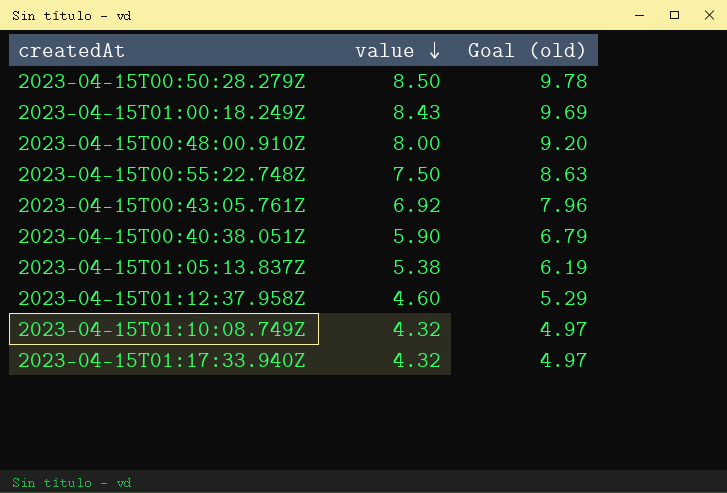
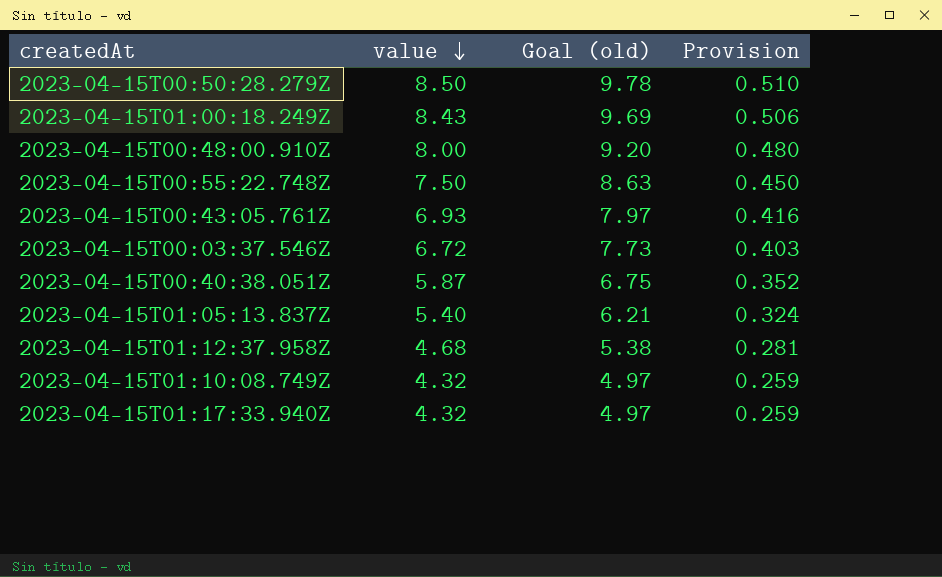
column Provision | formula: none -> [value] * 0.06
2023-04-15T00:43:05.761Z | value: 6.92 -> 6.93
2023-04-15T00:43:05.761Z | Goal (old): 7.96 -> 7.97
row 2023-04-15T00:03:37.546Z: none -> 6.72 | 7.73 | 0.403
2023-04-15T00:40:38.051Z | value: 5.90 -> 5.87
2023-04-15T00:40:38.051Z | Goal (old): 6.79 -> 6.75
2023-04-15T01:05:13.837Z | value: 5.38 -> 5.40
2023-04-15T01:05:13.837Z | Goal (old): 6.19 -> 6.21
2023-04-15T01:12:37.958Z | value: 4.60 -> 4.68
2023-04-15T01:12:37.958Z | Goal (old): 5.29 -> 5.38

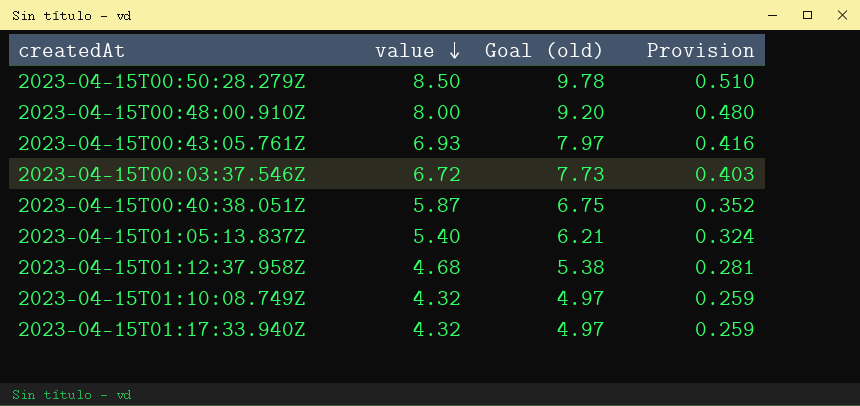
row 2023-04-15T01:00:18.249Z: 8.43 | 9.69 | 0.506 -> none
row 2023-04-15T00:55:22.748Z: 7.50 | 8.63 | 0.450 -> none

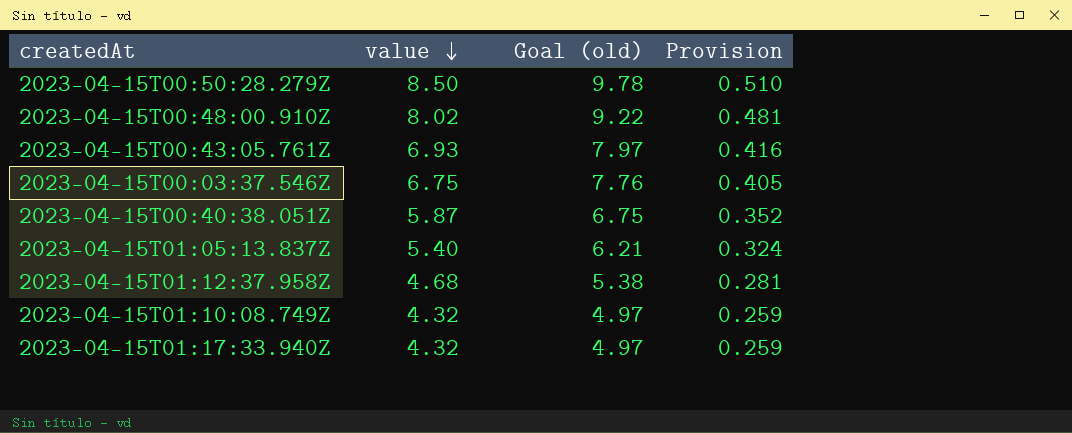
2023-04-15T00:48:00.910Z | value: 8.00 -> 8.02
2023-04-15T00:48:00.910Z | Goal (old): 9.20 -> 9.22
2023-04-15T00:48:00.910Z | Provision: 0.480 -> 0.481
2023-04-15T00:03:37.546Z | value: 6.72 -> 6.75
2023-04-15T00:03:37.546Z | Goal (old): 7.73 -> 7.76
2023-04-15T00:03:37.546Z | Provision: 0.403 -> 0.405

